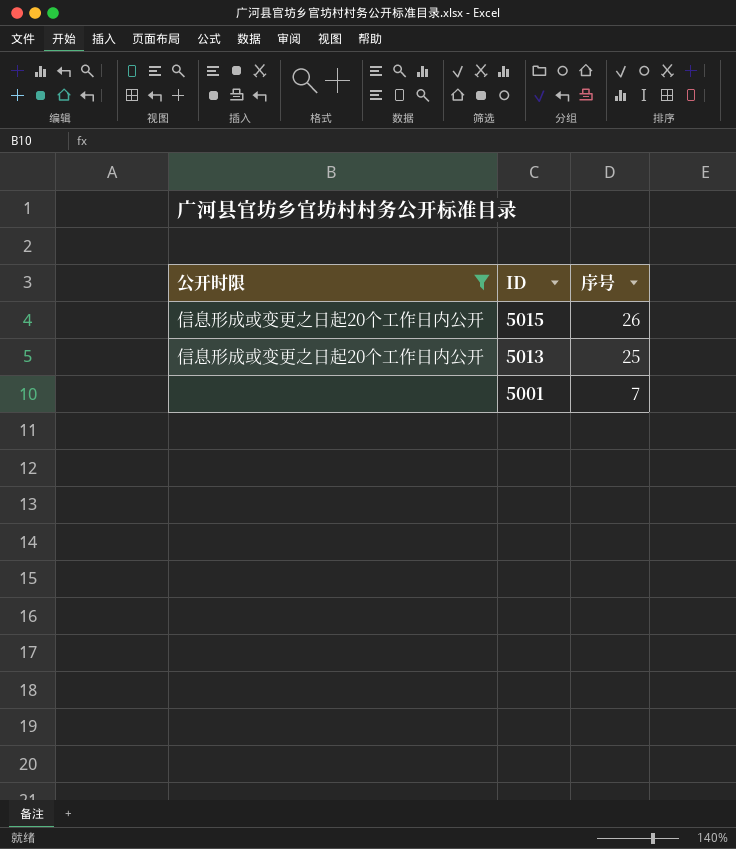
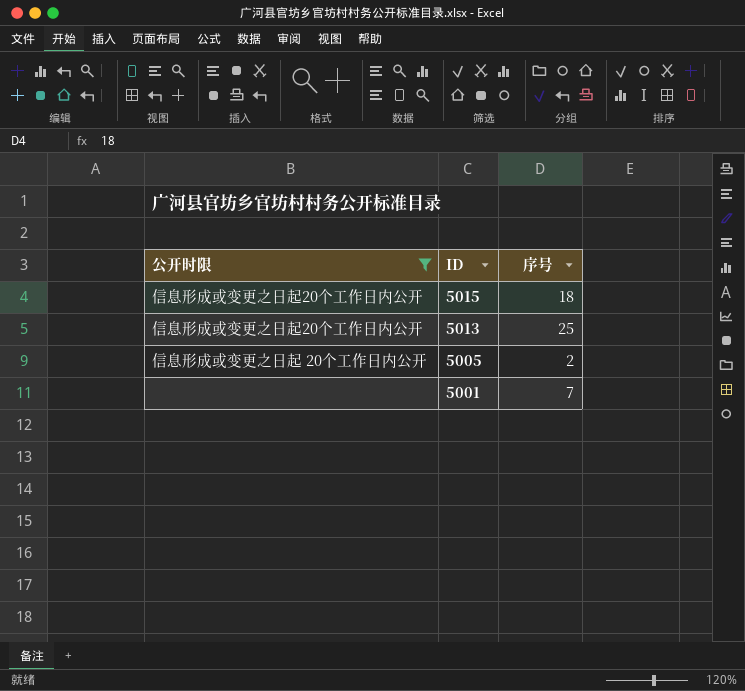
5015 | 序号: 26 -> 18
row 5005: none -> 信息形成或变更之日起 20个工作日内公开 | 2

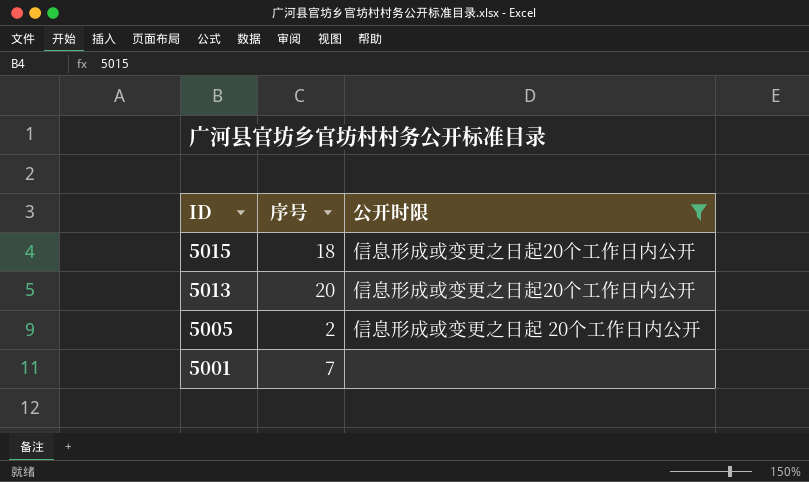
column 公开时限 | position: 1 -> 3
5013 | 序号: 25 -> 20

